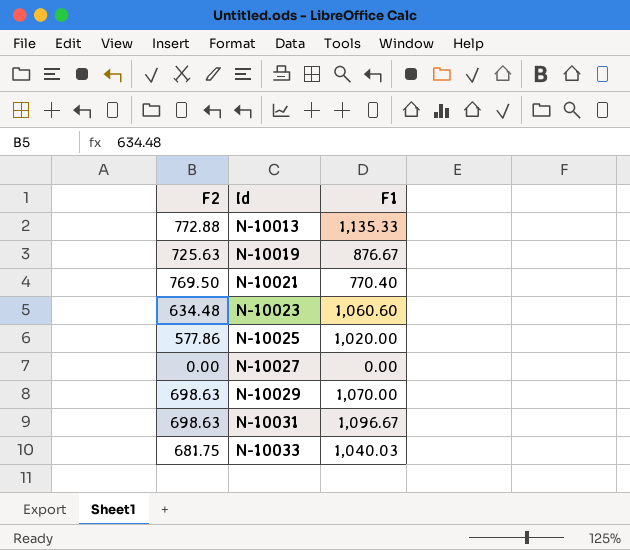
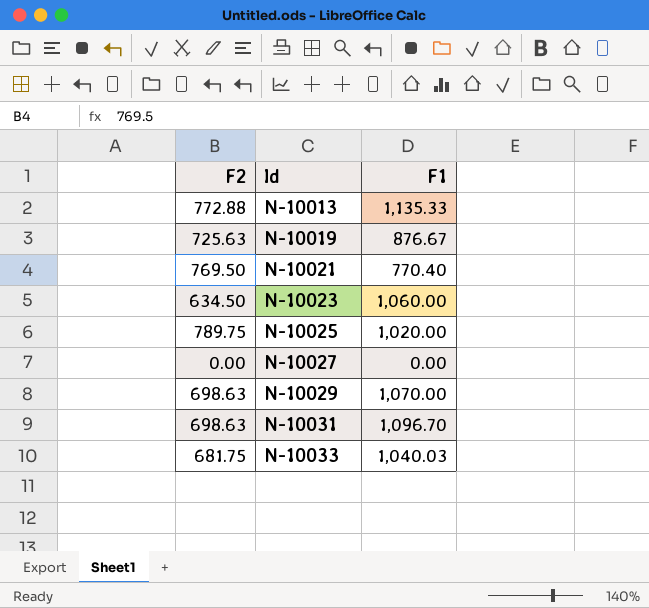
N-10023 | F2: 634.48 -> 634.50
N-10023 | F1: 1,060.60 -> 1,060.00
N-10025 | F2: 577.86 -> 789.75
N-10031 | F1: 1,096.67 -> 1,096.70

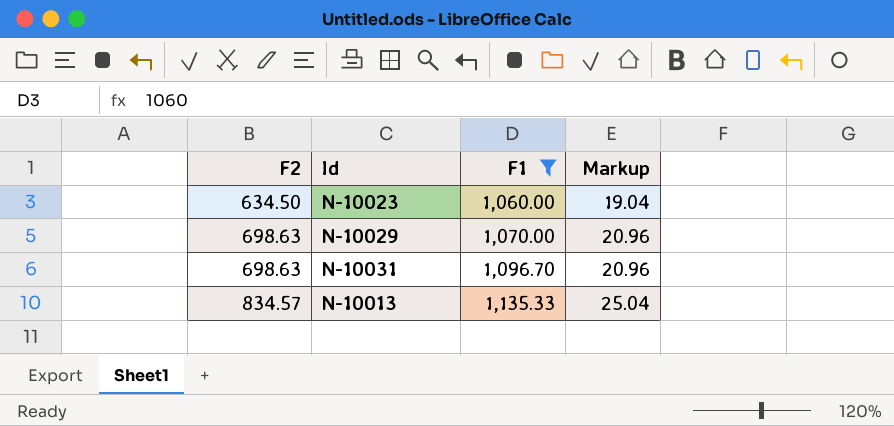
filter: none -> F1 >= 1,060.00
row order: Id ascending -> F2 ascending
column Markup | formula: none -> [F2] * 0.03
N-10013 | F2: 772.88 -> 834.57

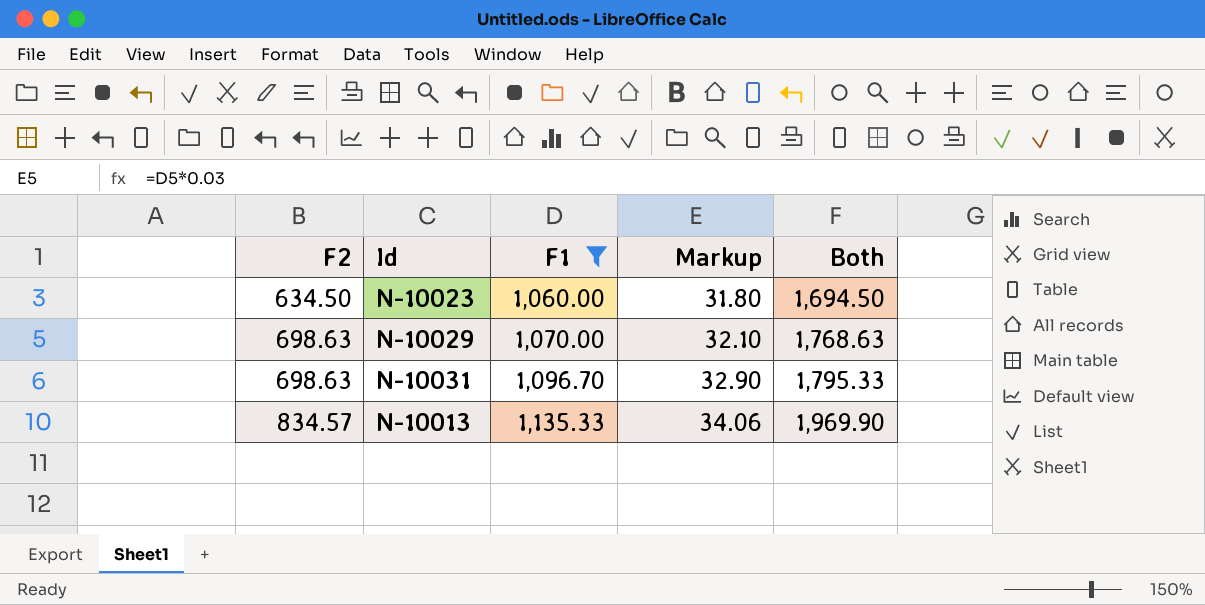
column Markup | formula: [F2] * 0.03 -> [F1] * 0.03
column Both | formula: none -> [F2] + [F1]

